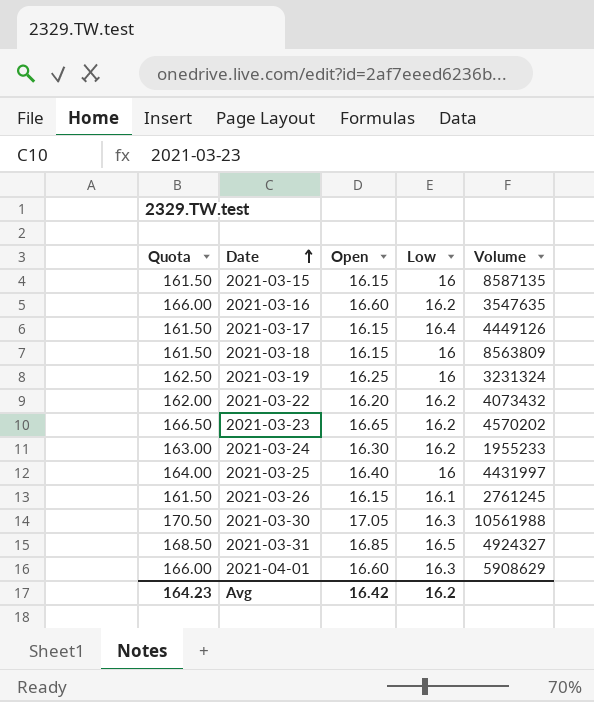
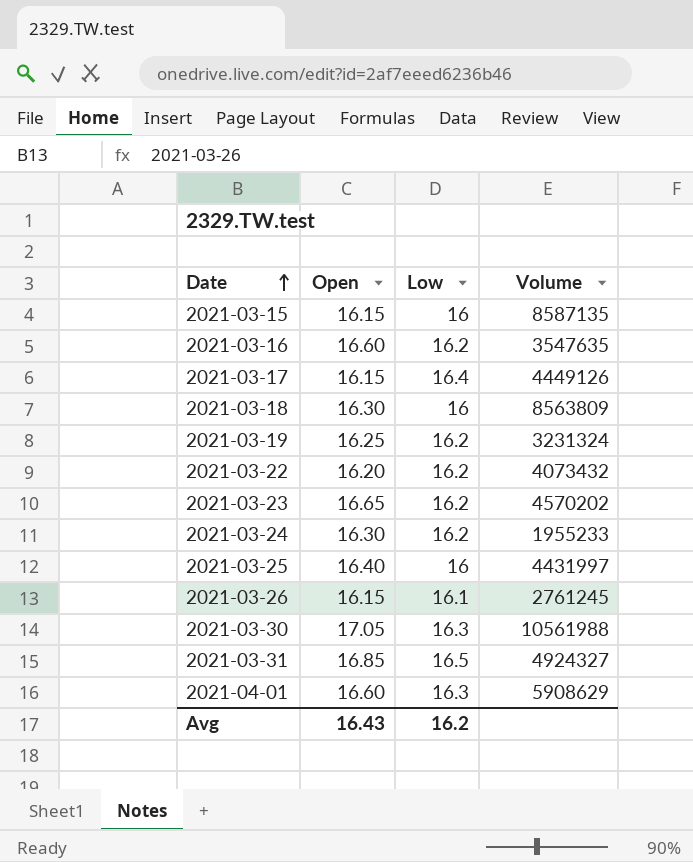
column Quota | formula: [Open] * 10 -> none
2021-03-18 | Open: 16.15 -> 16.30
2021-03-19 | Low: 16 -> 16.2
Avg | Open: 16.42 -> 16.43

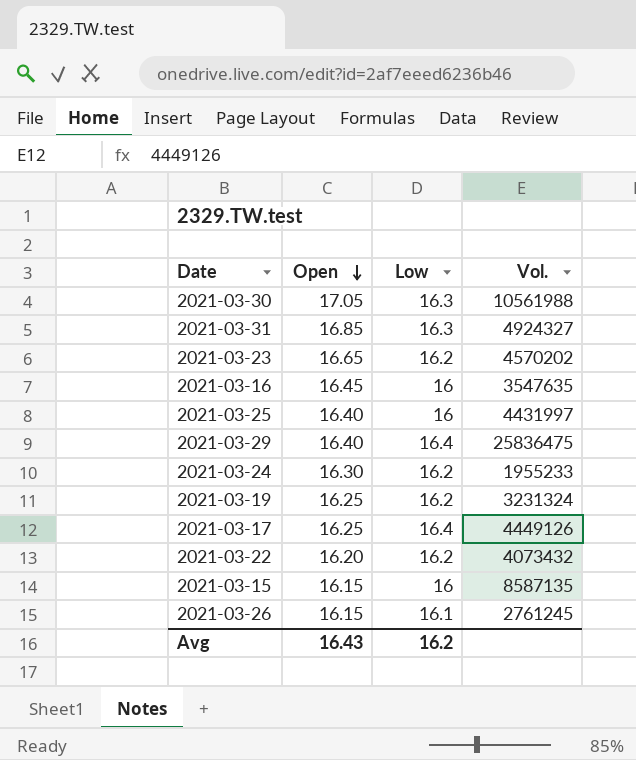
row order: Date ascending -> Open descending
column name: Volume -> Vol.
row 2021-03-18: 16.30 | 16 | 8563809 -> none
row 2021-04-01: 16.60 | 16.3 | 5908629 -> none
2021-03-31 | Low: 16.5 -> 16.3
2021-03-16 | Open: 16.60 -> 16.45
2021-03-16 | Low: 16.2 -> 16
row 2021-03-29: none -> 16.40 | 16.4 | 25836475
2021-03-17 | Open: 16.15 -> 16.25

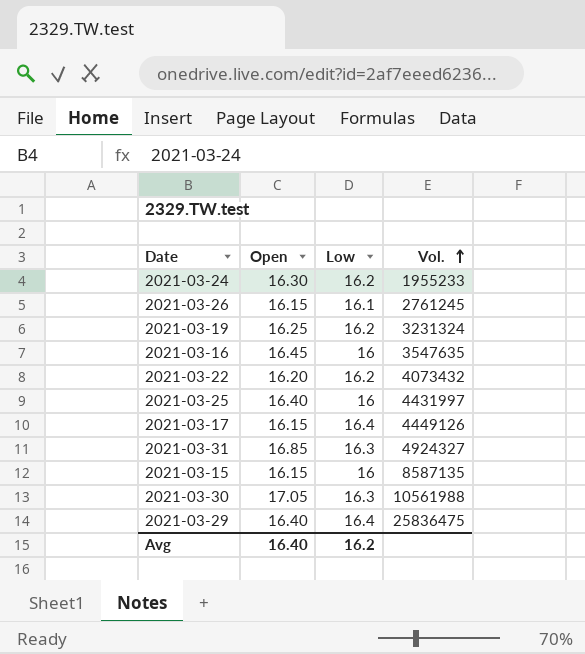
row order: Open descending -> Vol. ascending
row 2021-03-23: 16.65 | 16.2 | 4570202 -> none
2021-03-17 | Open: 16.25 -> 16.15
Avg | Open: 16.43 -> 16.40

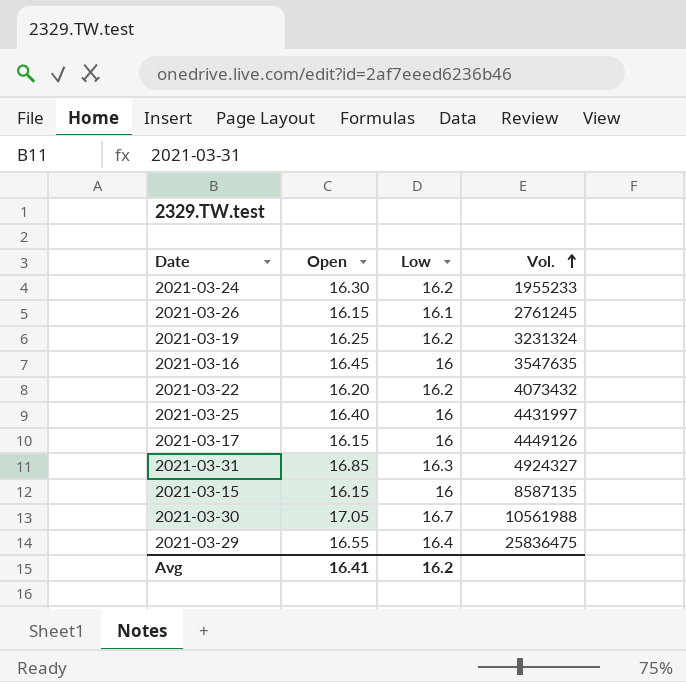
2021-03-17 | Low: 16.4 -> 16
2021-03-30 | Low: 16.3 -> 16.7
2021-03-29 | Open: 16.40 -> 16.55
Avg | Open: 16.40 -> 16.41

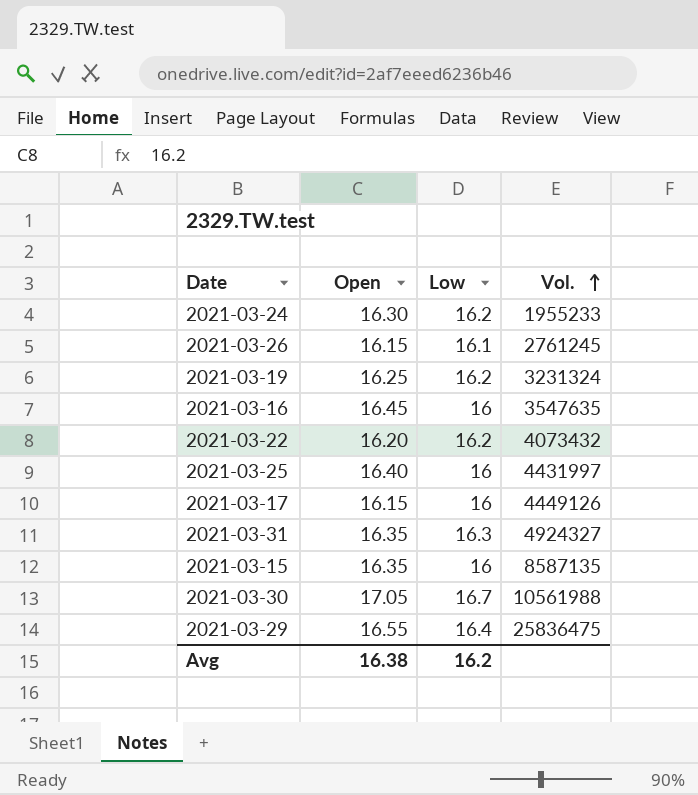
2021-03-31 | Open: 16.85 -> 16.35
2021-03-15 | Open: 16.15 -> 16.35
Avg | Open: 16.41 -> 16.38

